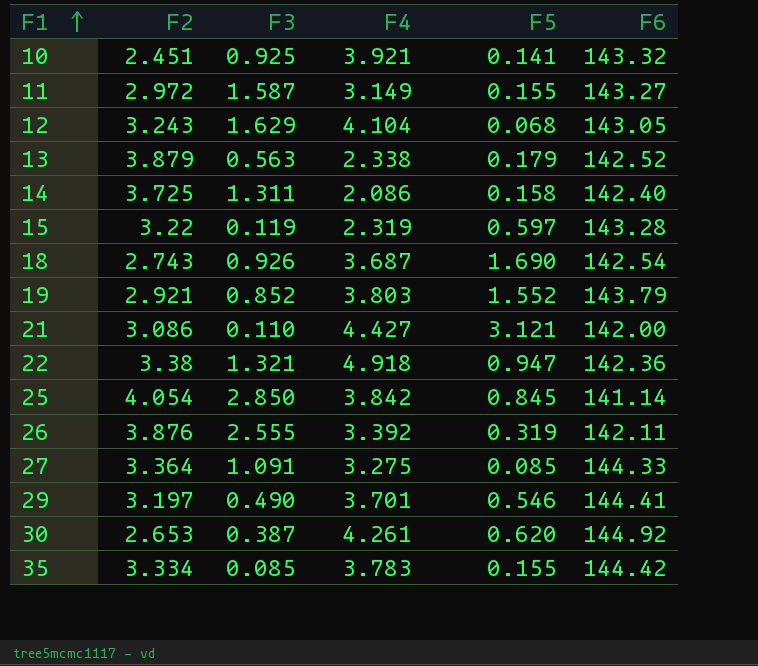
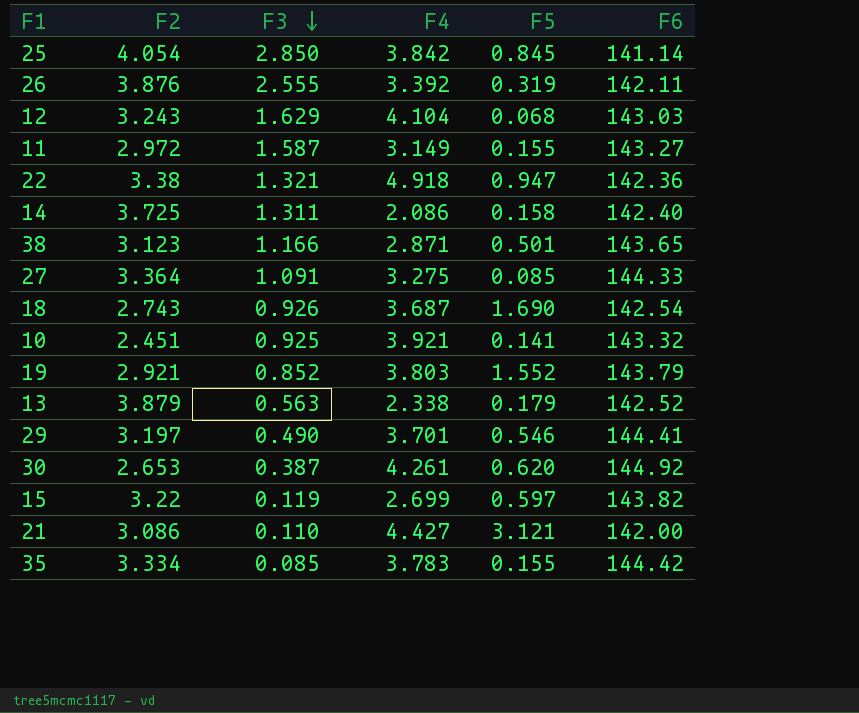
row order: F1 ascending -> F3 descending
12 | F6: 143.05 -> 143.03
row 38: none -> 3.123 | 1.166 | 2.871 | 0.501 | 143.65
15 | F4: 2.319 -> 2.699
15 | F6: 143.28 -> 143.82

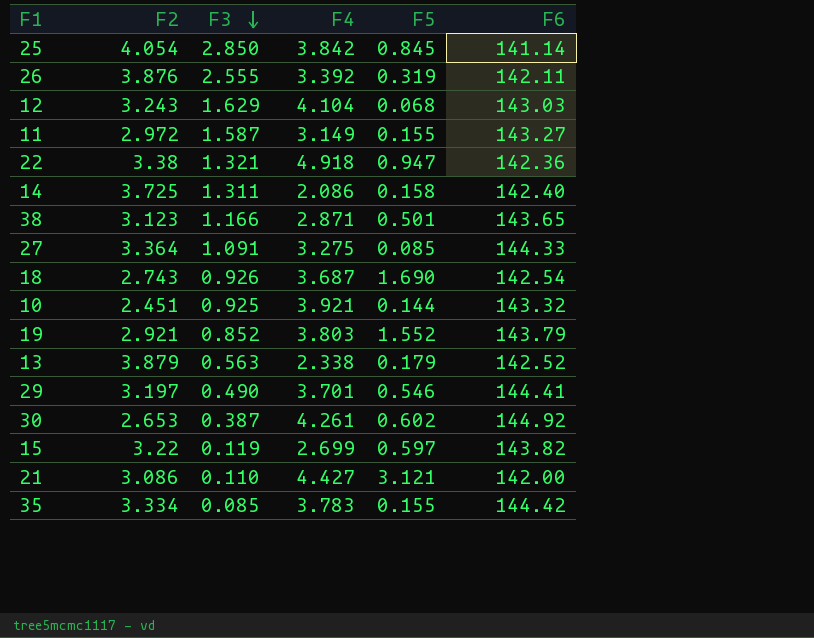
10 | F5: 0.141 -> 0.144
30 | F5: 0.620 -> 0.602

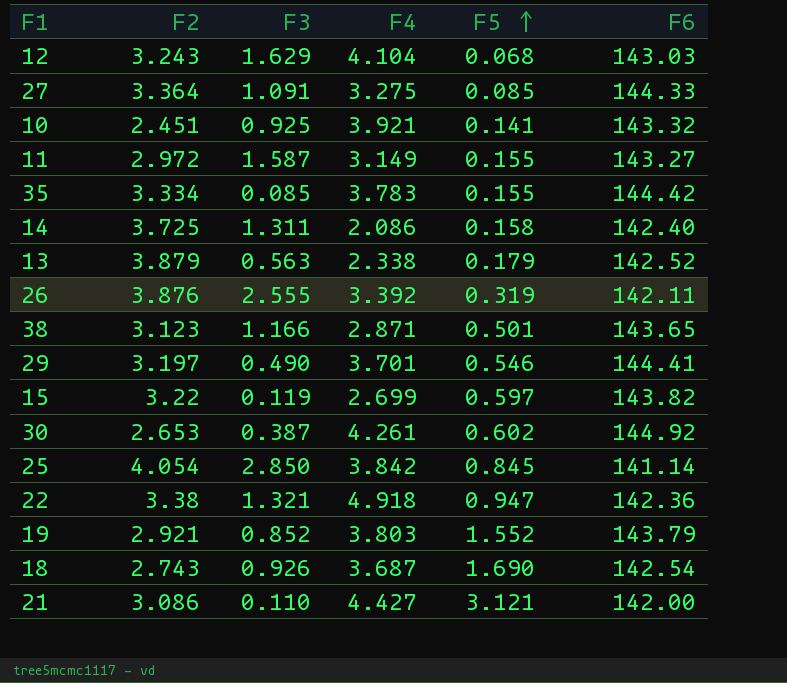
row order: F3 descending -> F5 ascending
10 | F5: 0.144 -> 0.141

